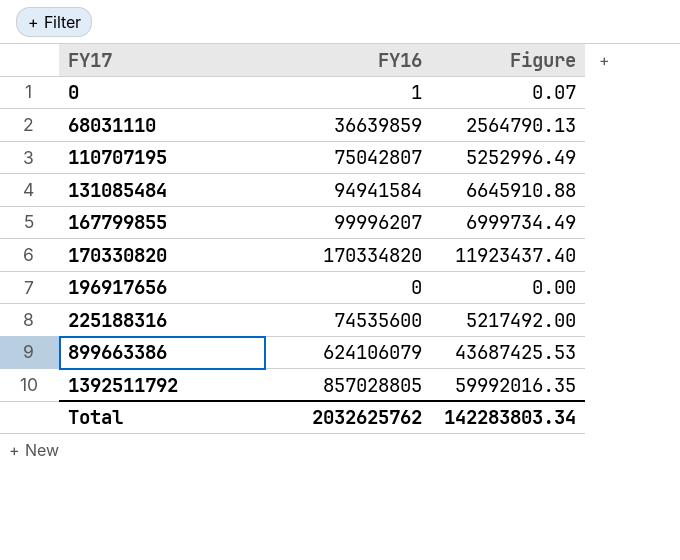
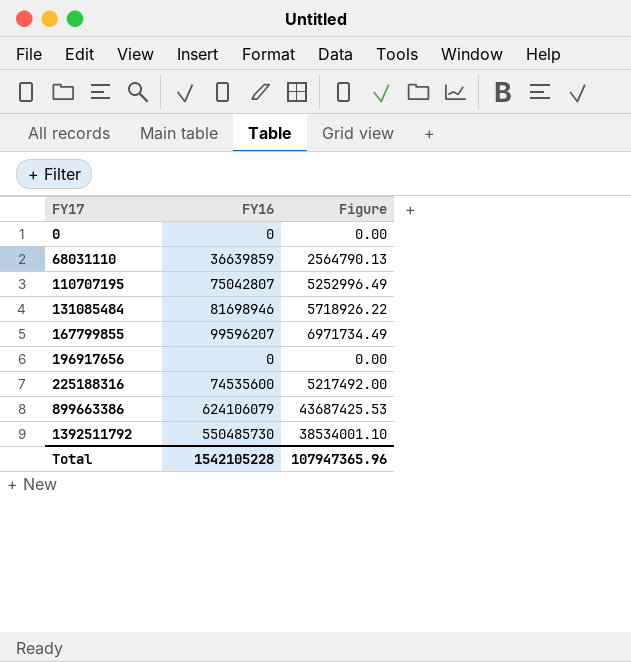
row 170330820: 170334820 | 11923437.40 -> none
0 | FY16: 1 -> 0
0 | Figure: 0.07 -> 0.00
131085484 | FY16: 94941584 -> 81698946
131085484 | Figure: 6645910.88 -> 5718926.22
167799855 | FY16: 99996207 -> 99596207
167799855 | Figure: 6999734.49 -> 6971734.49
1392511792 | FY16: 857028805 -> 550485730
1392511792 | Figure: 59992016.35 -> 38534001.10
Total | FY16: 2032625762 -> 1542105228
Total | Figure: 142283803.34 -> 107947365.96

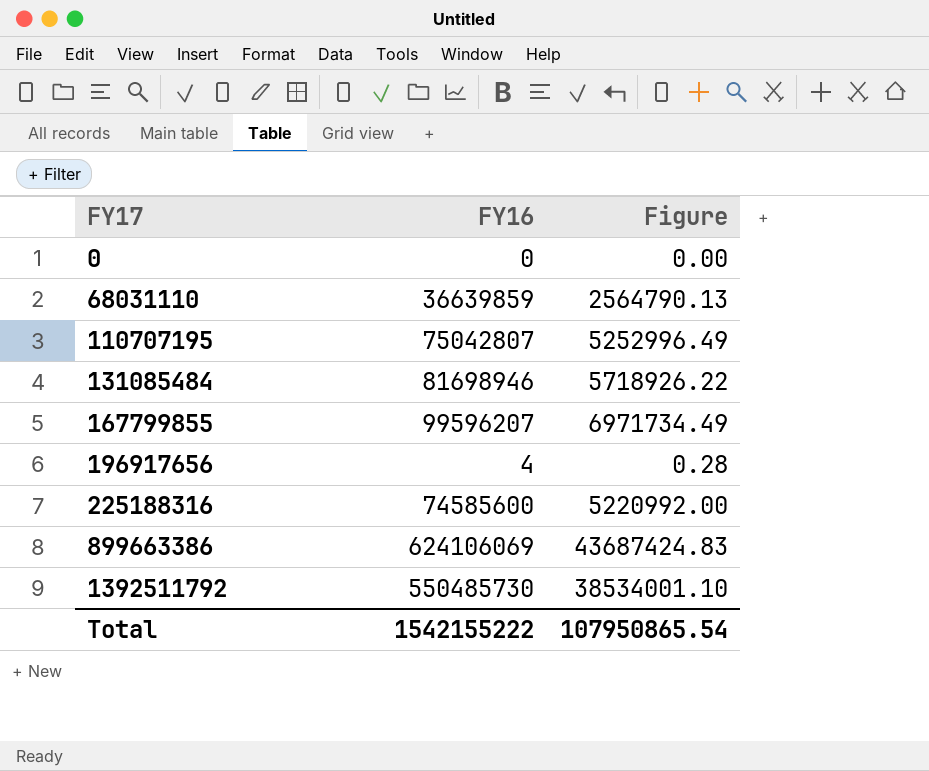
196917656 | FY16: 0 -> 4
196917656 | Figure: 0.00 -> 0.28
225188316 | FY16: 74535600 -> 74585600
225188316 | Figure: 5217492.00 -> 5220992.00
899663386 | FY16: 624106079 -> 624106069
899663386 | Figure: 43687425.53 -> 43687424.83
Total | FY16: 1542105228 -> 1542155222
Total | Figure: 107947365.96 -> 107950865.54

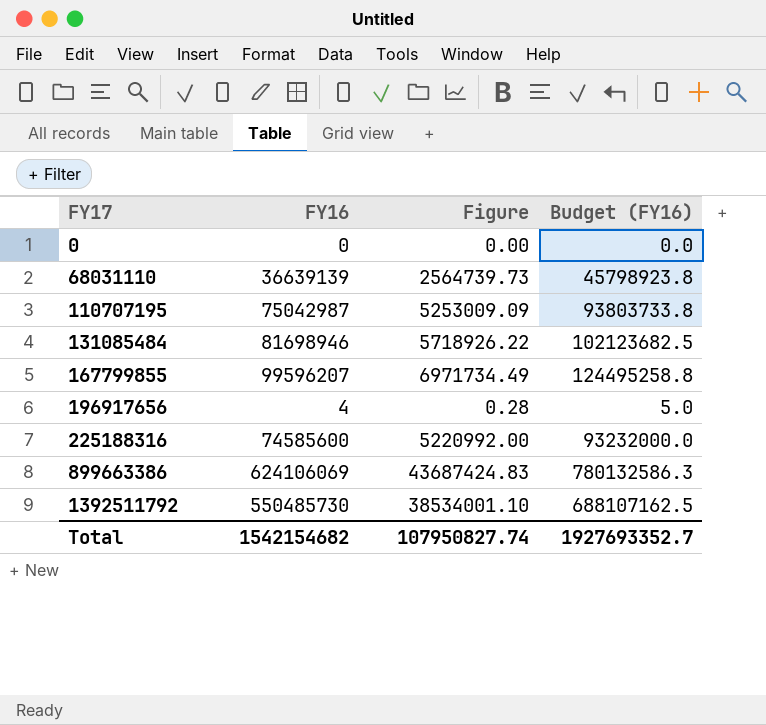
column Budget (FY16) | formula: none -> [FY16] * 1.25
68031110 | FY16: 36639859 -> 36639139
68031110 | Figure: 2564790.13 -> 2564739.73
110707195 | FY16: 75042807 -> 75042987
110707195 | Figure: 5252996.49 -> 5253009.09
Total | FY16: 1542155222 -> 1542154682
Total | Figure: 107950865.54 -> 107950827.74

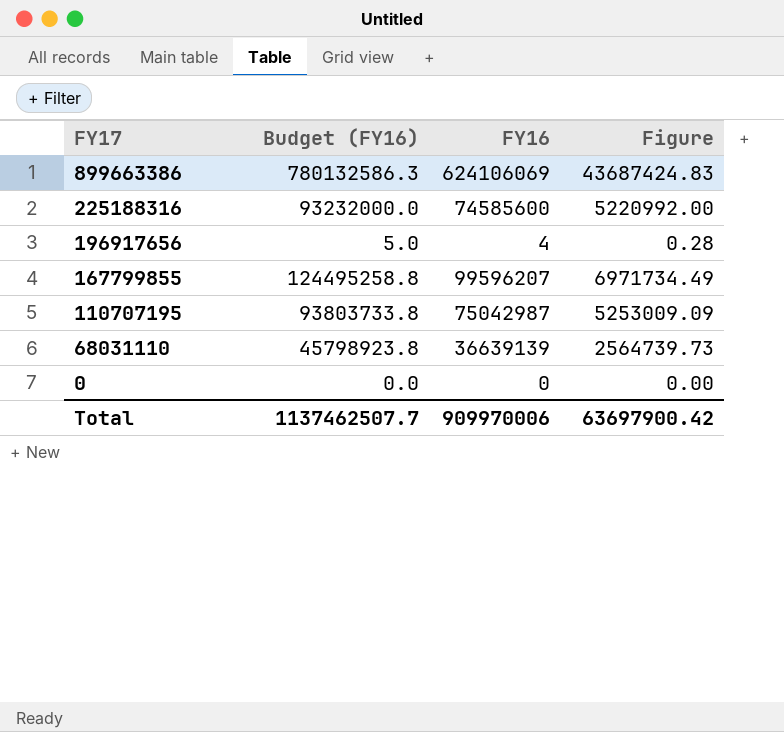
row order: FY17 ascending -> FY17 descending
column Budget (FY16) | position: 4 -> 2
row 131085484: 81698946 | 5718926.22 | 102123682.5 -> none
row 1392511792: 550485730 | 38534001.10 | 688107162.5 -> none
Total | Budget (FY16): 1927693352.7 -> 1137462507.7
Total | FY16: 1542154682 -> 909970006
Total | Figure: 107950827.74 -> 63697900.42

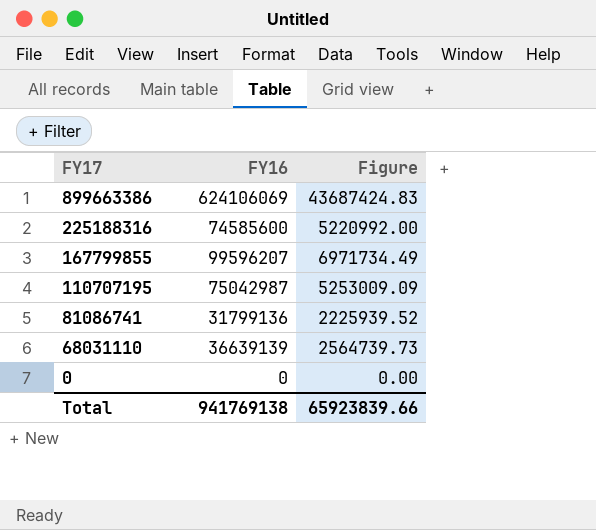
column Budget (FY16) | formula: [FY16] * 1.25 -> none
row 196917656: 5.0 | 4 | 0.28 -> none
row 81086741: none -> 31799136 | 2225939.52
Total | FY16: 909970006 -> 941769138
Total | Figure: 63697900.42 -> 65923839.66

